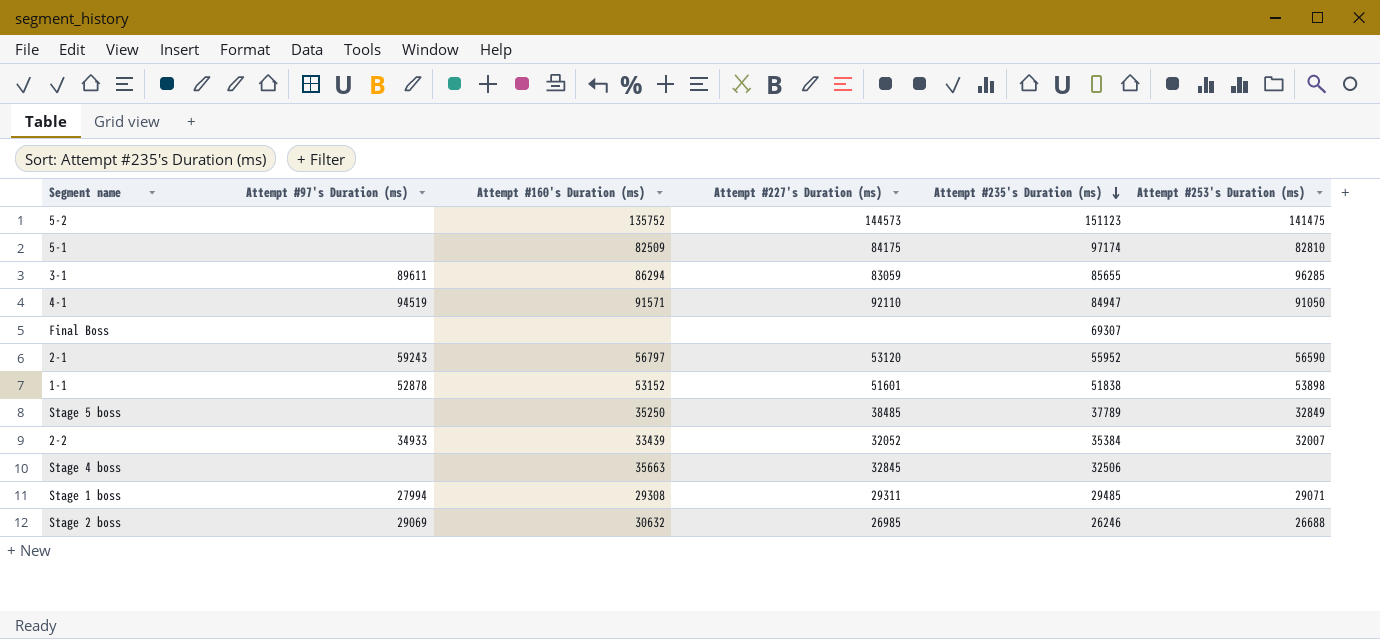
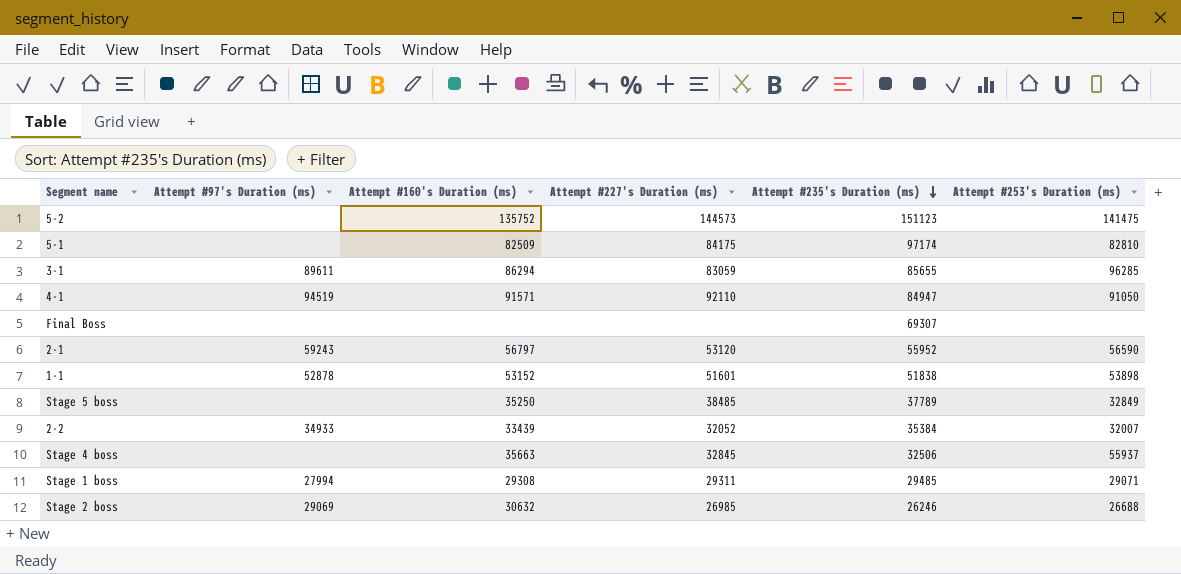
Stage 4 boss | Attempt #253's Duration (ms): none -> 55937

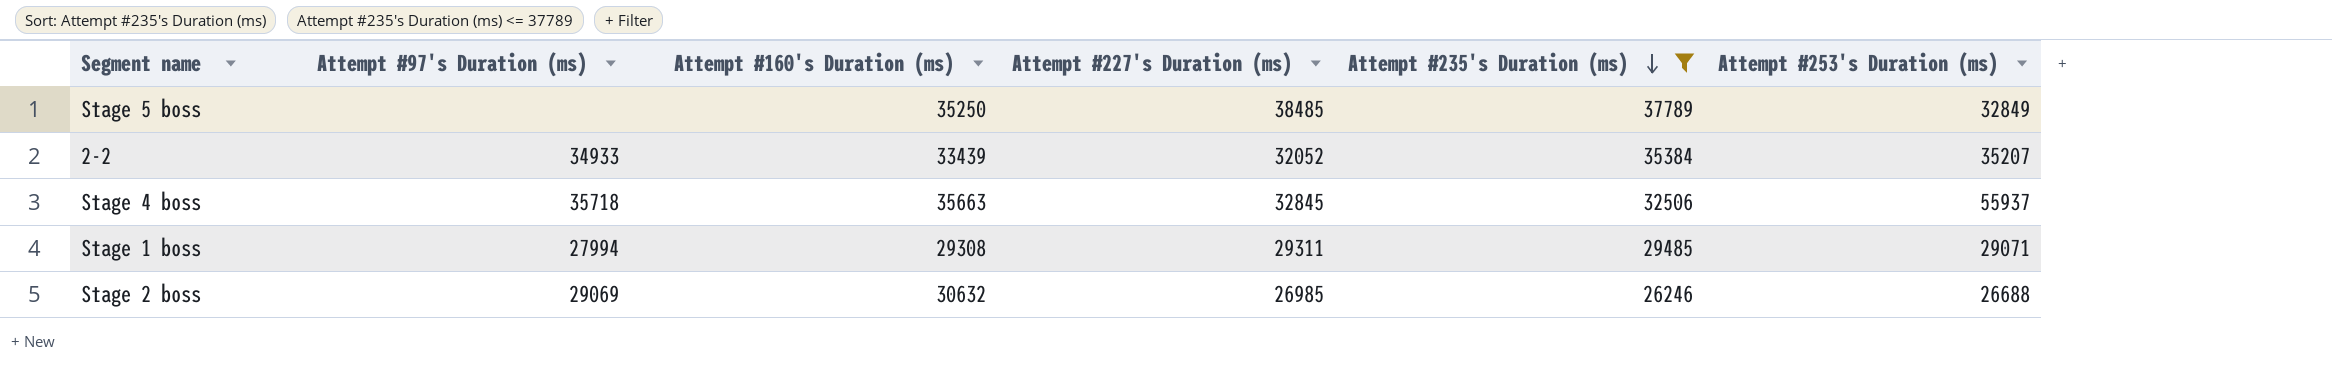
filter: none -> Attempt #235's Duration (ms) <= 37789
2-2 | Attempt #253's Duration (ms): 32007 -> 35207
Stage 4 boss | Attempt #97's Duration (ms): none -> 35718

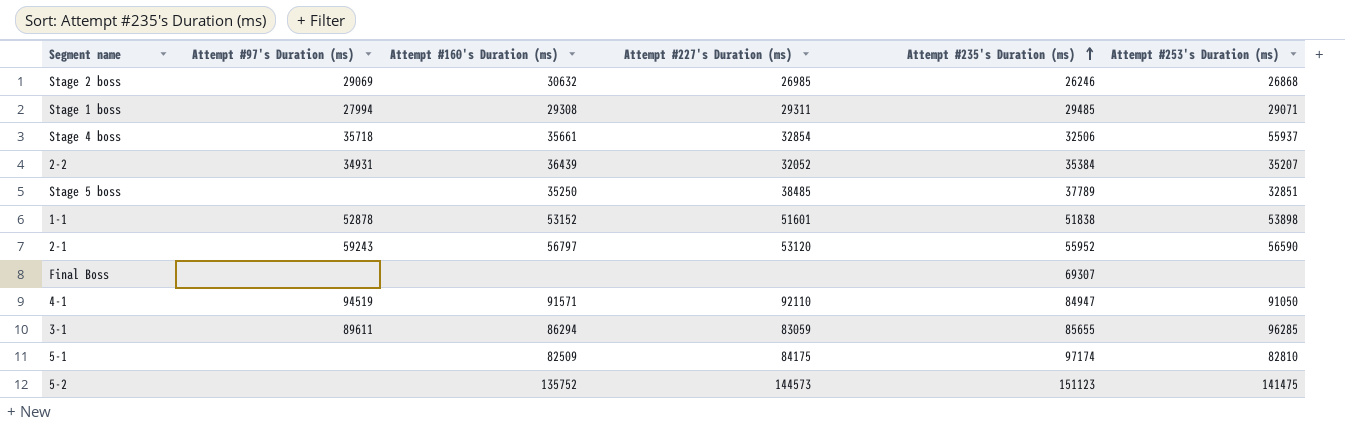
filter: Attempt #235's Duration (ms) <= 37789 -> none
row order: Attempt #235's Duration (ms) descending -> Attempt #235's Duration (ms) ascending
Stage 2 boss | Attempt #253's Duration (ms): 26688 -> 26868
Stage 4 boss | Attempt #160's Duration (ms): 35663 -> 35661
Stage 4 boss | Attempt #227's Duration (ms): 32845 -> 32854
2-2 | Attempt #97's Duration (ms): 34933 -> 34931
2-2 | Attempt #160's Duration (ms): 33439 -> 36439
Stage 5 boss | Attempt #253's Duration (ms): 32849 -> 32851

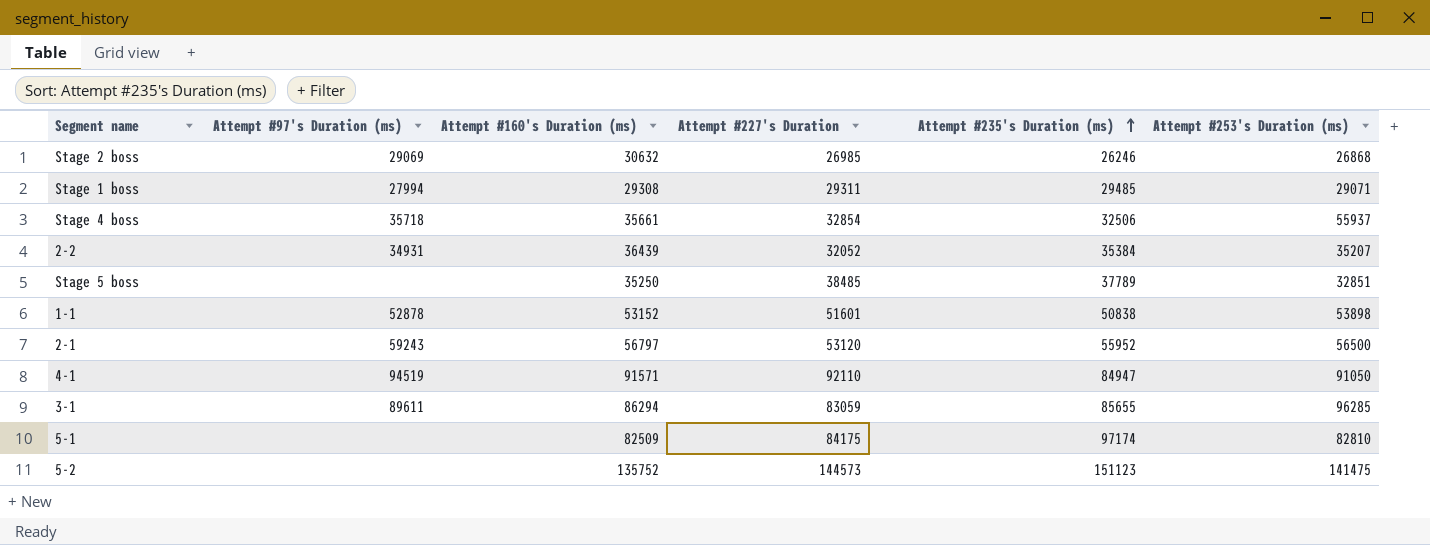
column name: Attempt #227's Duration (ms) -> Attempt #227's Duration
row Final Boss: none | none | none | 69307 | none -> none
1-1 | Attempt #235's Duration (ms): 51838 -> 50838
2-1 | Attempt #253's Duration (ms): 56590 -> 56500

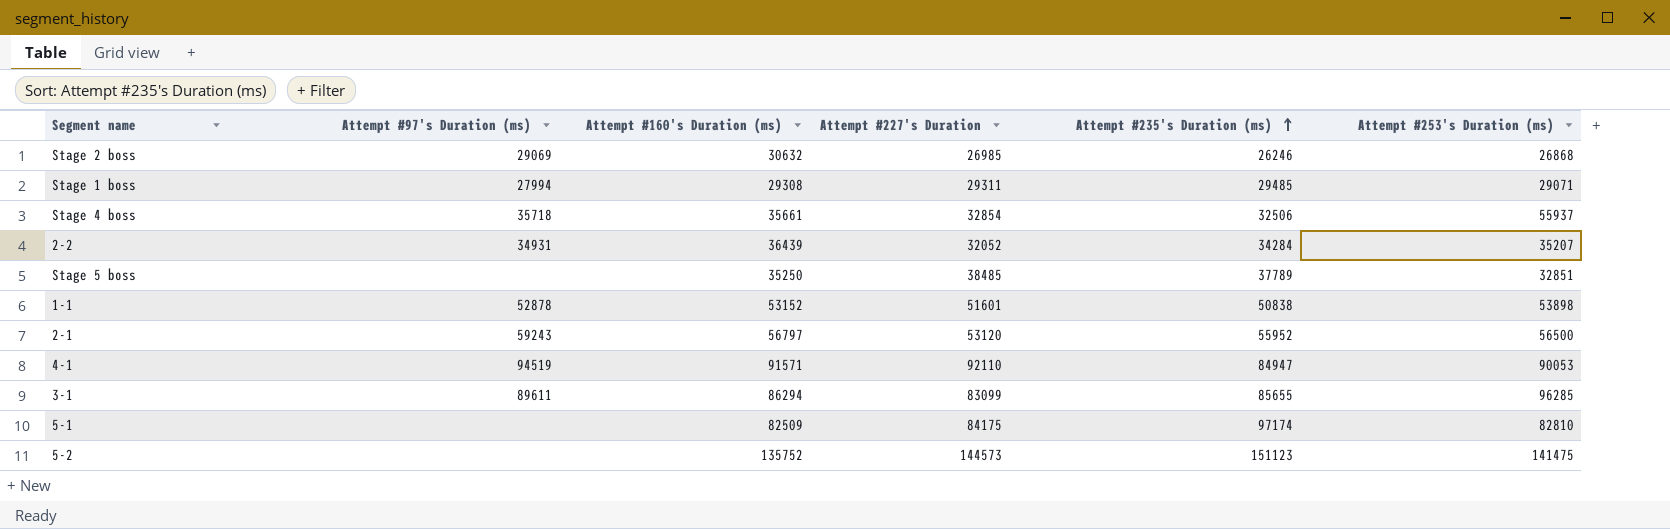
2-2 | Attempt #235's Duration (ms): 35384 -> 34284
4-1 | Attempt #253's Duration (ms): 91050 -> 90053
3-1 | Attempt #227's Duration: 83059 -> 83099

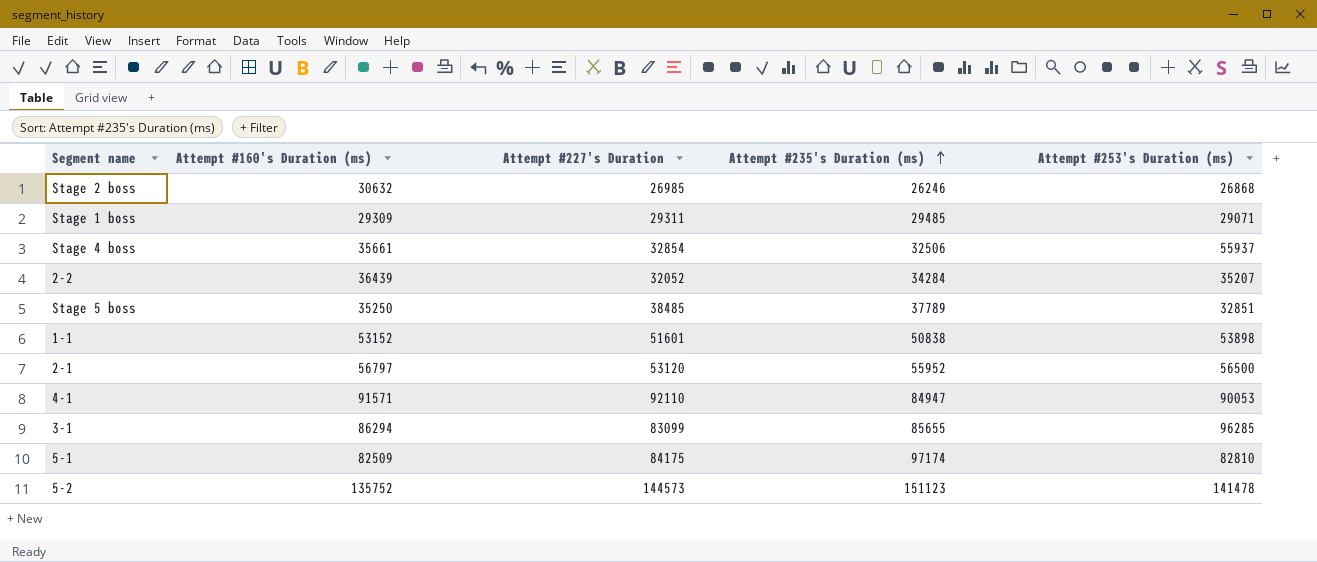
column Attempt #97's Duration (ms) | position: 2 -> none
Stage 1 boss | Attempt #160's Duration (ms): 29308 -> 29309
5-2 | Attempt #253's Duration (ms): 141475 -> 141478

